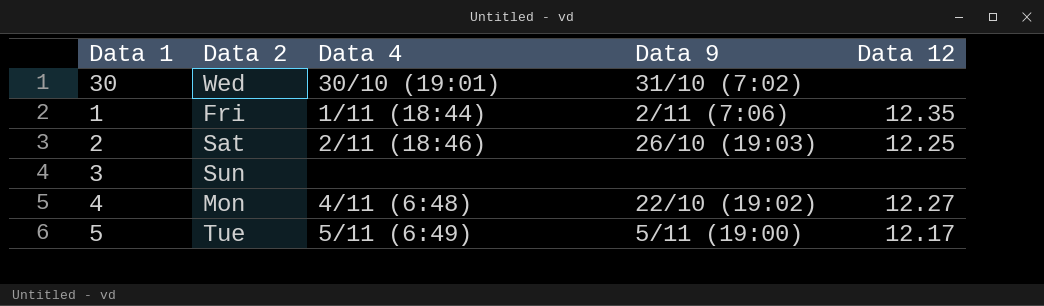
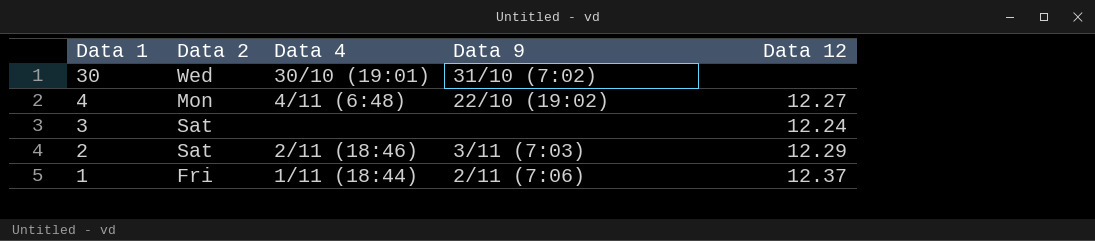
row order: none -> Data 1 descending
row 5: Tue | 5/11 (6:49) | 5/11 (19:00) | 12.17 -> none
3 | Data 2: Sun -> Sat
3 | Data 12: none -> 12.24
2 | Data 9: 26/10 (19:03) -> 3/11 (7:03)
2 | Data 12: 12.25 -> 12.29
1 | Data 12: 12.35 -> 12.37

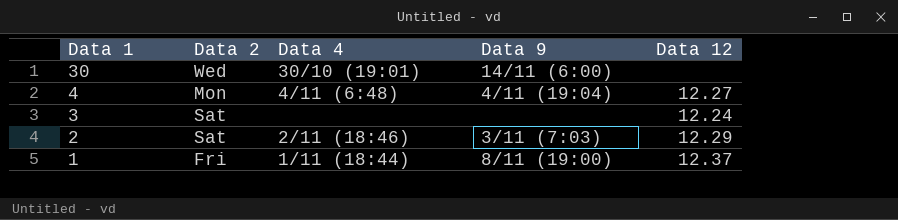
30 | Data 9: 31/10 (7:02) -> 14/11 (6:00)
4 | Data 9: 22/10 (19:02) -> 4/11 (19:04)
1 | Data 9: 2/11 (7:06) -> 8/11 (19:00)

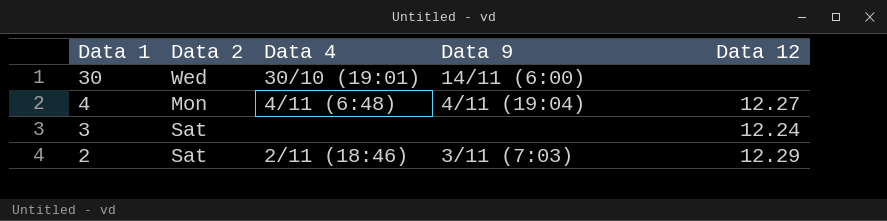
row 1: Fri | 1/11 (18:44) | 8/11 (19:00) | 12.37 -> none

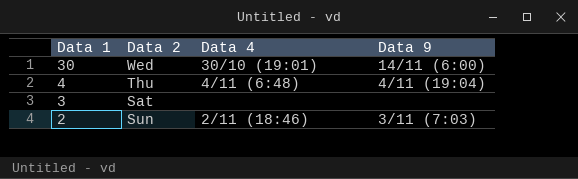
column Data 12 | position: 5 -> none
4 | Data 2: Mon -> Thu
2 | Data 2: Sat -> Sun

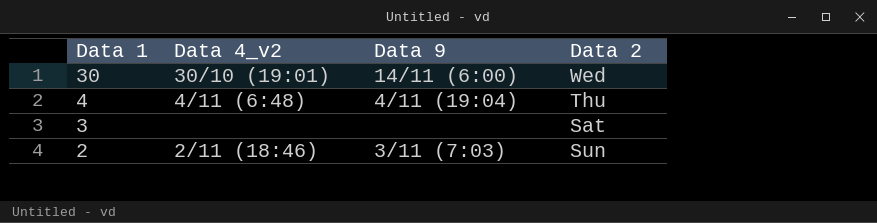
column name: Data 4 -> Data 4_v2
column Data 2 | position: 2 -> 4

